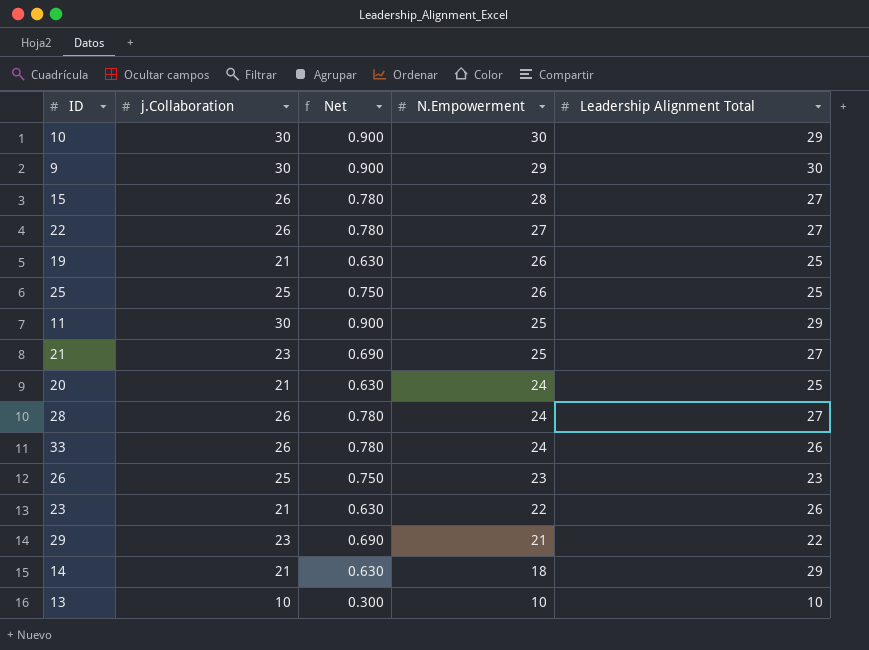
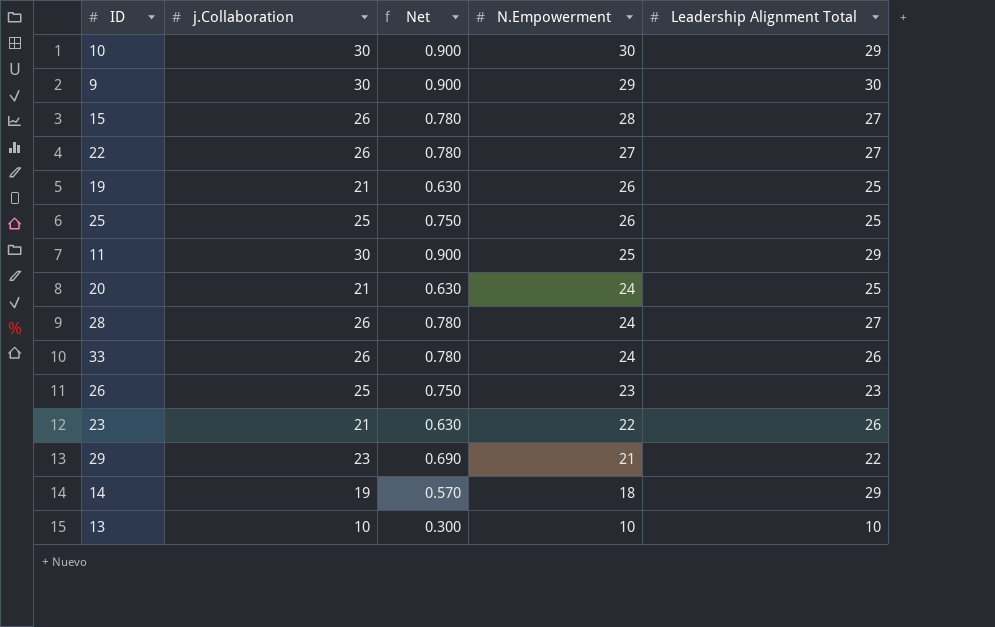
row 21: 23 | 0.690 | 25 | 27 -> none
14 | j.Collaboration: 21 -> 19
14 | Net: 0.630 -> 0.570

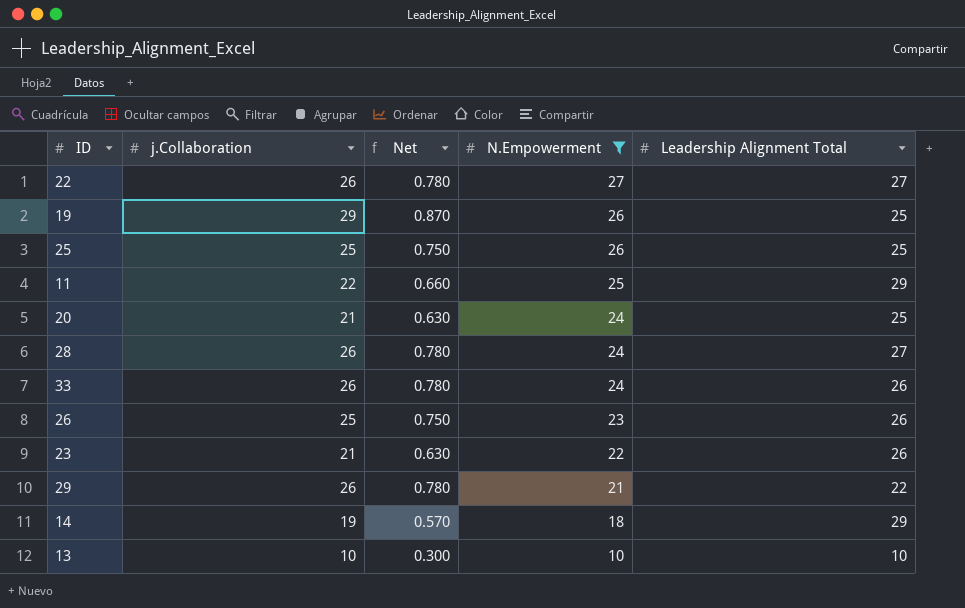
filter: none -> N.Empowerment <= 27
19 | j.Collaboration: 21 -> 29
19 | Net: 0.630 -> 0.870
11 | j.Collaboration: 30 -> 22
11 | Net: 0.900 -> 0.660
26 | Leadership Alignment Total: 23 -> 26
29 | j.Collaboration: 23 -> 26
29 | Net: 0.690 -> 0.780

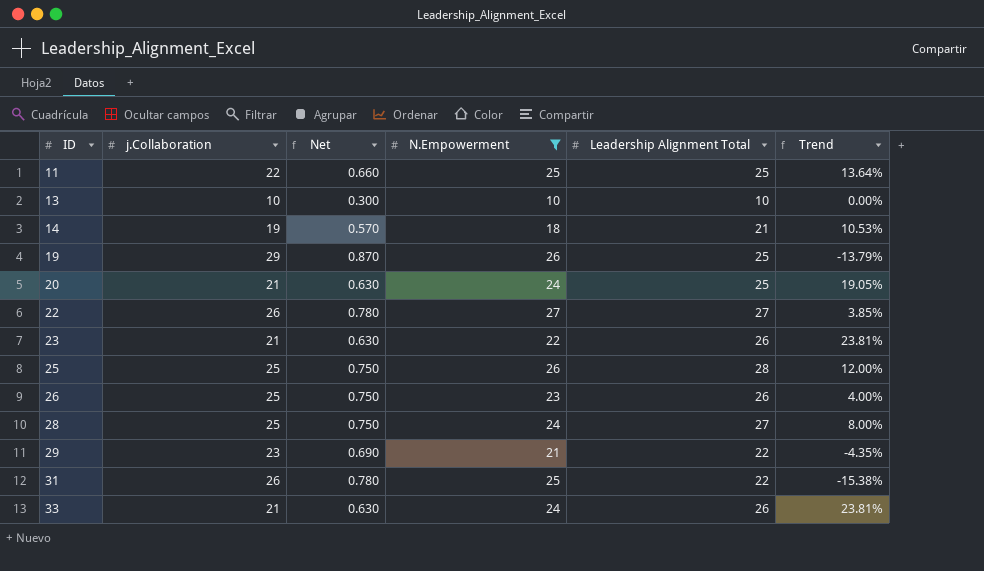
row order: N.Empowerment descending -> ID ascending
column Trend | formula: none -> ([Leadership Alignment Total] - [j.Collaboration]) / [j.Collaboration]
11 | Leadership Alignment Total: 29 -> 25
14 | Leadership Alignment Total: 29 -> 21
25 | Leadership Alignment Total: 25 -> 28
28 | j.Collaboration: 26 -> 25
28 | Net: 0.780 -> 0.750
29 | j.Collaboration: 26 -> 23
29 | Net: 0.780 -> 0.690
row 31: none -> 26 | 0.780 | 25 | 22 | -15.38%
33 | j.Collaboration: 26 -> 21
33 | Net: 0.780 -> 0.630

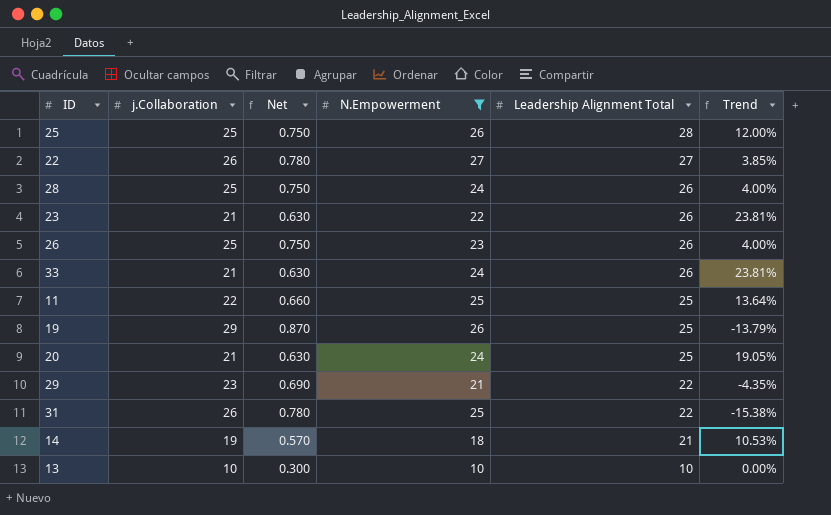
row order: ID ascending -> Leadership Alignment Total descending
28 | Leadership Alignment Total: 27 -> 26
28 | Trend: 8.00% -> 4.00%

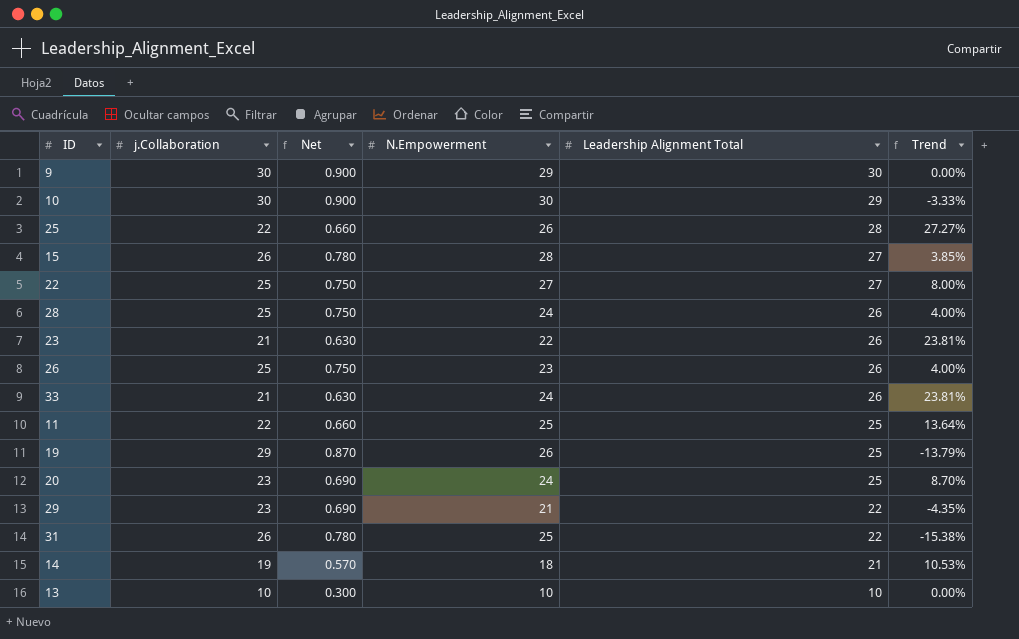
filter: N.Empowerment <= 27 -> none
25 | j.Collaboration: 25 -> 22
25 | Net: 0.750 -> 0.660
25 | Trend: 12.00% -> 27.27%
22 | j.Collaboration: 26 -> 25
22 | Net: 0.780 -> 0.750
22 | Trend: 3.85% -> 8.00%
20 | j.Collaboration: 21 -> 23
20 | Net: 0.630 -> 0.690
20 | Trend: 19.05% -> 8.70%

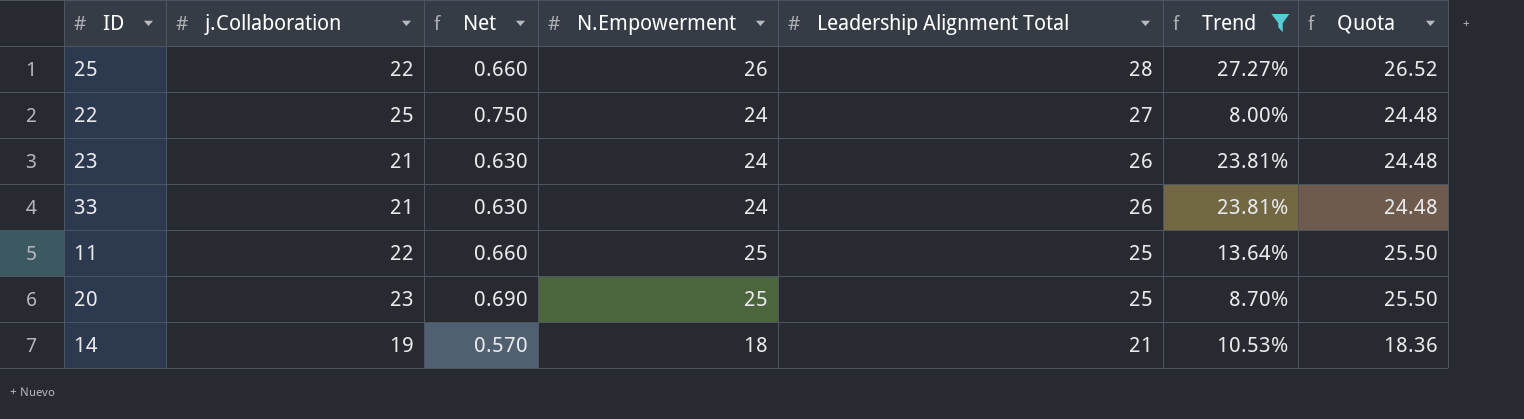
filter: none -> Trend >= 8.00%
column Quota | formula: none -> [N.Empowerment] * 1.02
22 | N.Empowerment: 27 -> 24
23 | N.Empowerment: 22 -> 24
20 | N.Empowerment: 24 -> 25

